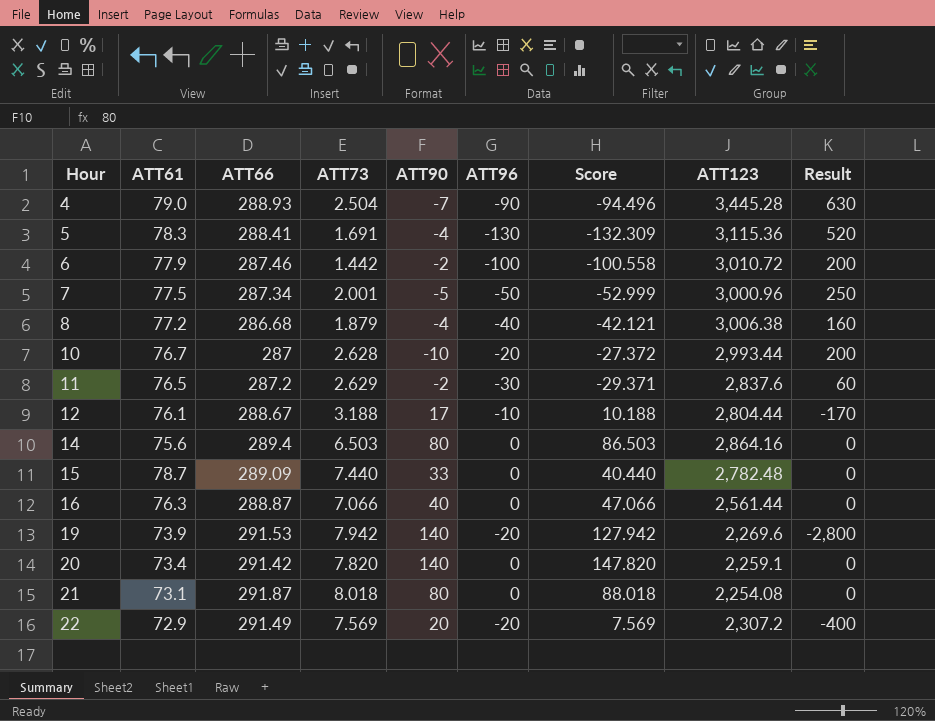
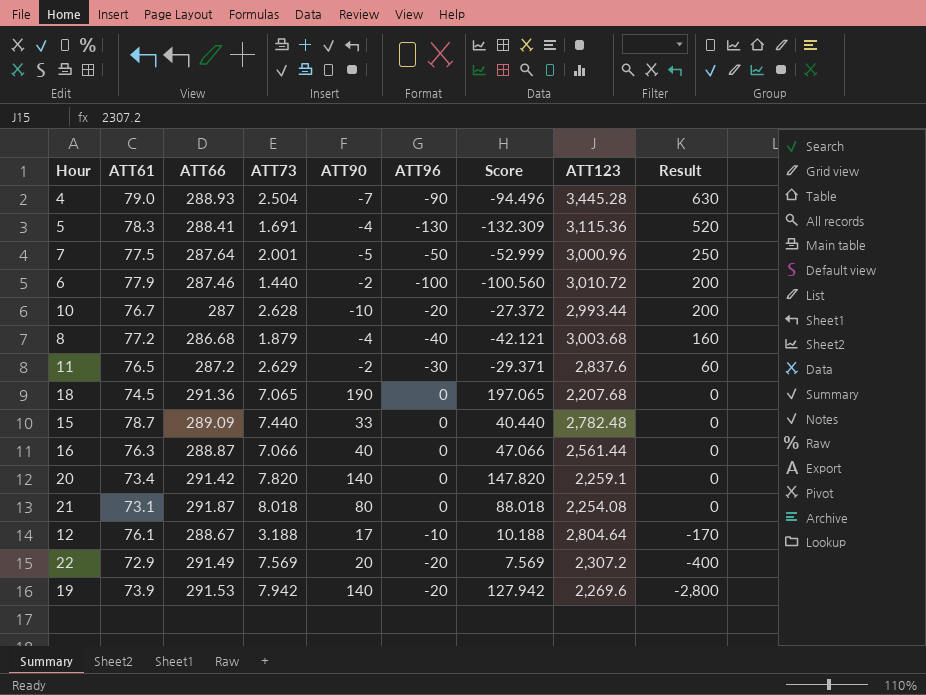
row order: Hour ascending -> Result descending
row 14: 75.6 | 289.4 | 6.503 | 80 | 0 | 86.503 | 2,864.16 | 0 -> none
7 | ATT66: 287.34 -> 287.64
6 | ATT73: 1.442 -> 1.440
6 | Score: -100.558 -> -100.560
8 | ATT123: 3,006.38 -> 3,003.68
row 18: none -> 74.5 | 291.36 | 7.065 | 190 | 0 | 197.065 | 2,207.68 | 0
12 | ATT123: 2,804.44 -> 2,804.64

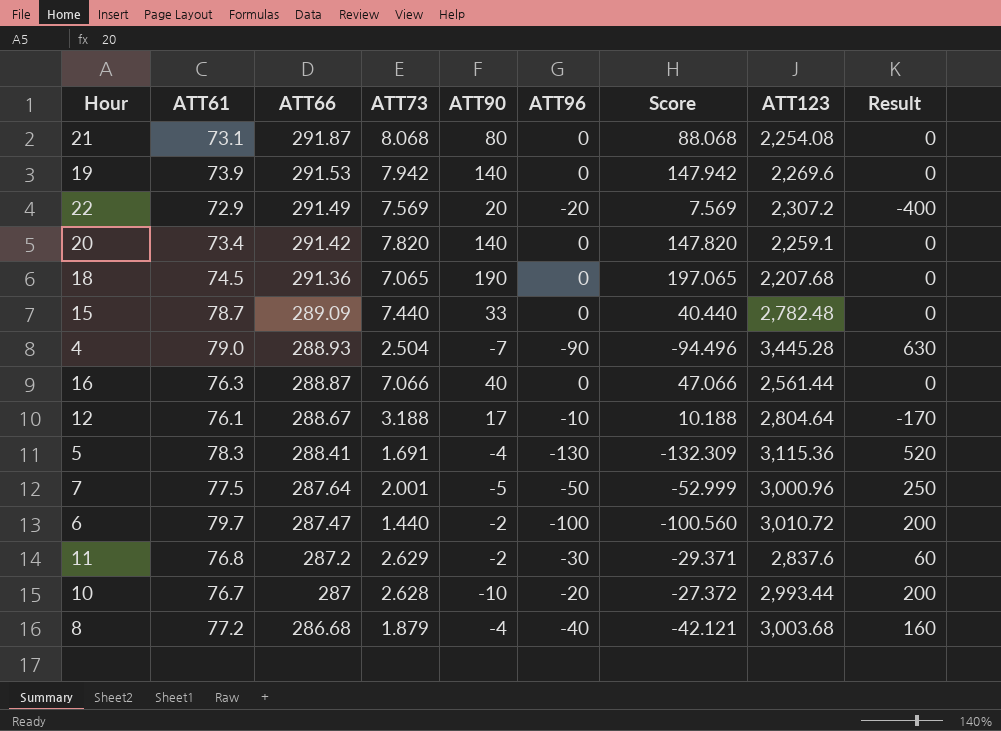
row order: Result descending -> ATT66 descending
21 | ATT73: 8.018 -> 8.068
21 | Score: 88.018 -> 88.068
19 | ATT96: -20 -> 0
19 | Score: 127.942 -> 147.942
19 | Result: -2,800 -> 0
6 | ATT61: 77.9 -> 79.7
6 | ATT66: 287.46 -> 287.47
11 | ATT61: 76.5 -> 76.8

